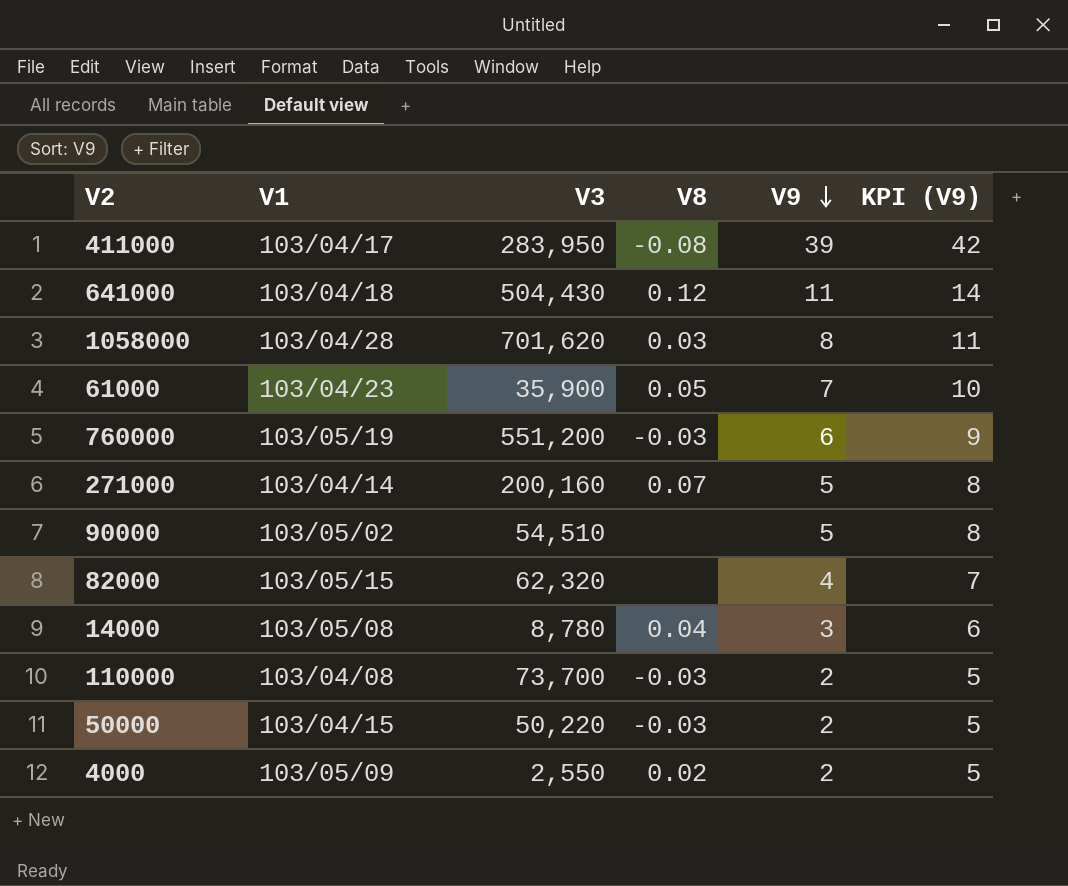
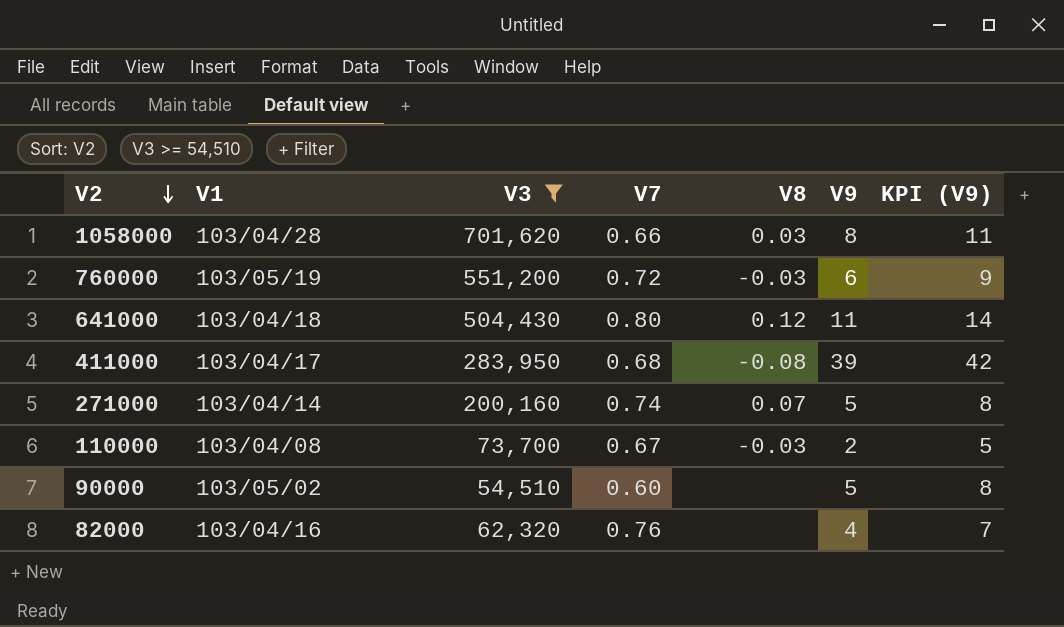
filter: none -> V3 >= 54,510
row order: V9 descending -> V2 descending
column V7 | position: none -> 4
82000 | V1: 103/05/15 -> 103/04/16

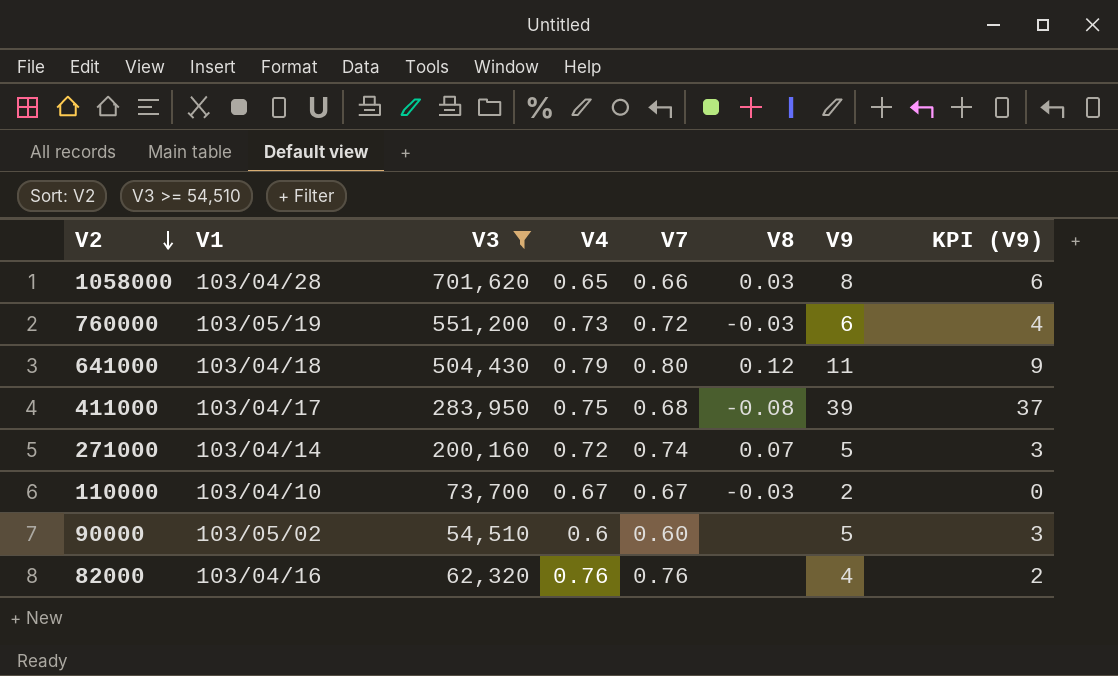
column V4 | position: none -> 4
column KPI (V9) | formula: [V9] + 3 -> [V9] - 2
110000 | V1: 103/04/08 -> 103/04/10

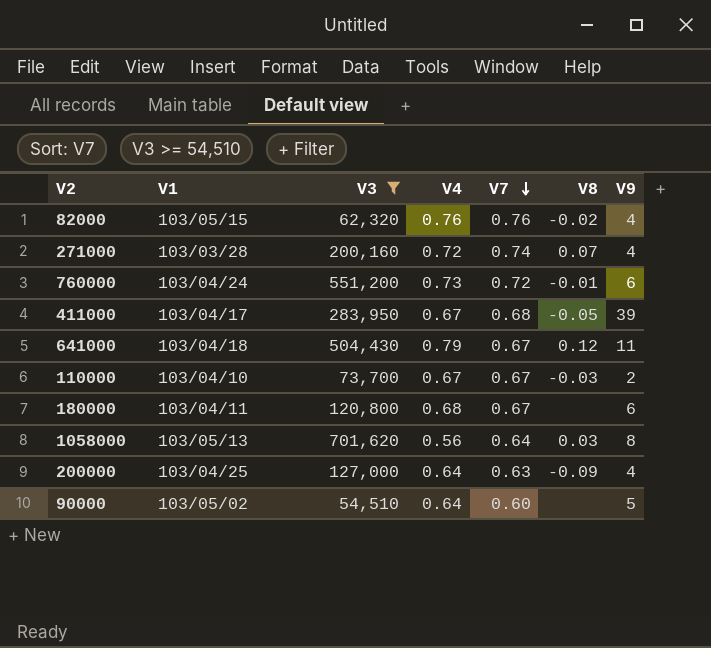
row order: V2 descending -> V7 descending
column KPI (V9) | formula: [V9] - 2 -> none
82000 | V1: 103/04/16 -> 103/05/15
82000 | V8: none -> -0.02
271000 | V1: 103/04/14 -> 103/03/28
271000 | V9: 5 -> 4
760000 | V1: 103/05/19 -> 103/04/24
760000 | V8: -0.03 -> -0.01
411000 | V4: 0.75 -> 0.67
411000 | V8: -0.08 -> -0.05
641000 | V7: 0.80 -> 0.67
row 180000: none -> 103/04/11 | 120,800 | 0.68 | 0.67 | none | 6
1058000 | V1: 103/04/28 -> 103/05/13
1058000 | V4: 0.65 -> 0.56
1058000 | V7: 0.66 -> 0.64
row 200000: none -> 103/04/25 | 127,000 | 0.64 | 0.63 | -0.09 | 4
90000 | V4: 0.6 -> 0.64

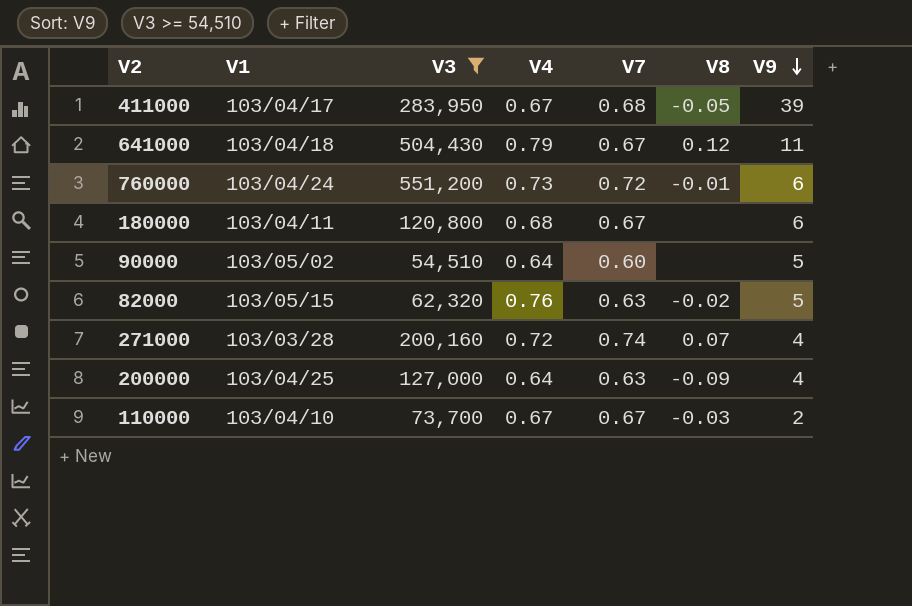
row order: V7 descending -> V9 descending
row 1058000: 103/05/13 | 701,620 | 0.56 | 0.64 | 0.03 | 8 -> none
82000 | V7: 0.76 -> 0.63
82000 | V9: 4 -> 5

